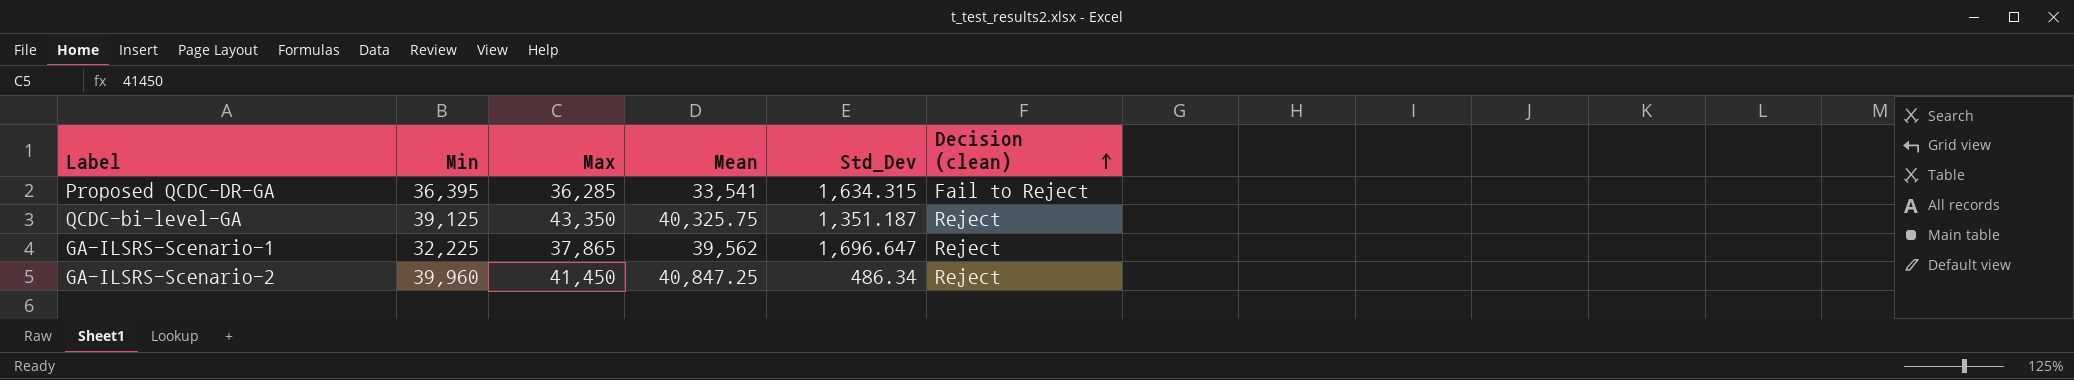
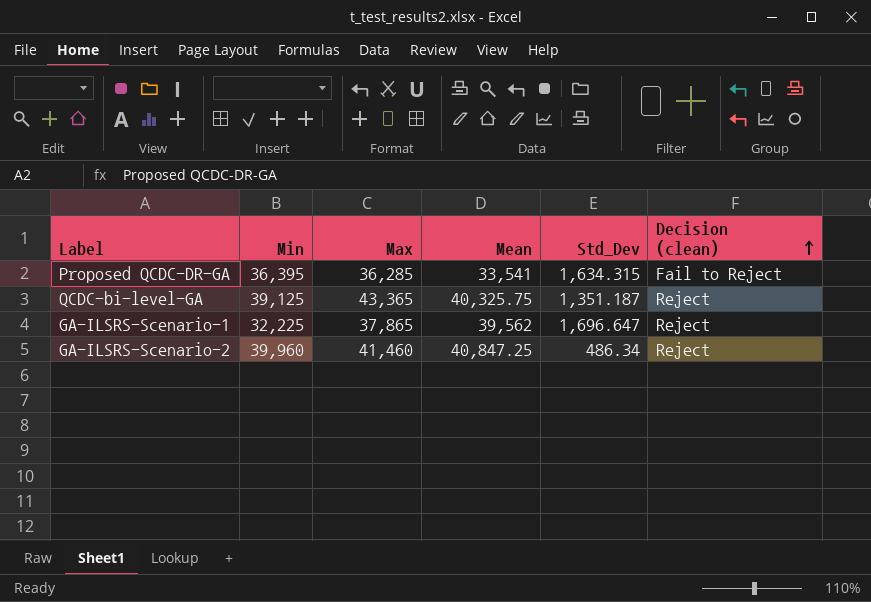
QCDC-bi-level-GA | Max: 43,350 -> 43,365
GA-ILSRS-Scenario-2 | Max: 41,450 -> 41,460

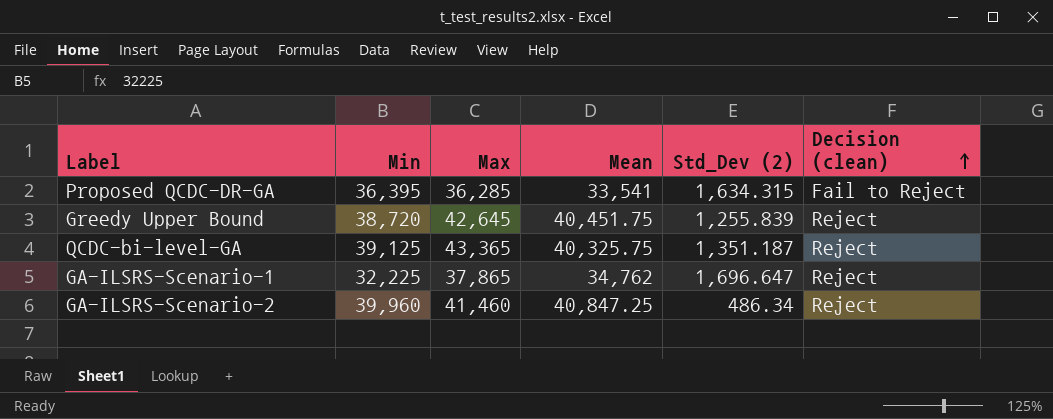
column name: Std_Dev -> Std_Dev (2)
row Greedy Upper Bound: none -> 38,720 | 42,645 | 40,451.75 | 1,255.839 | Reject
GA-ILSRS-Scenario-1 | Mean: 39,562 -> 34,762

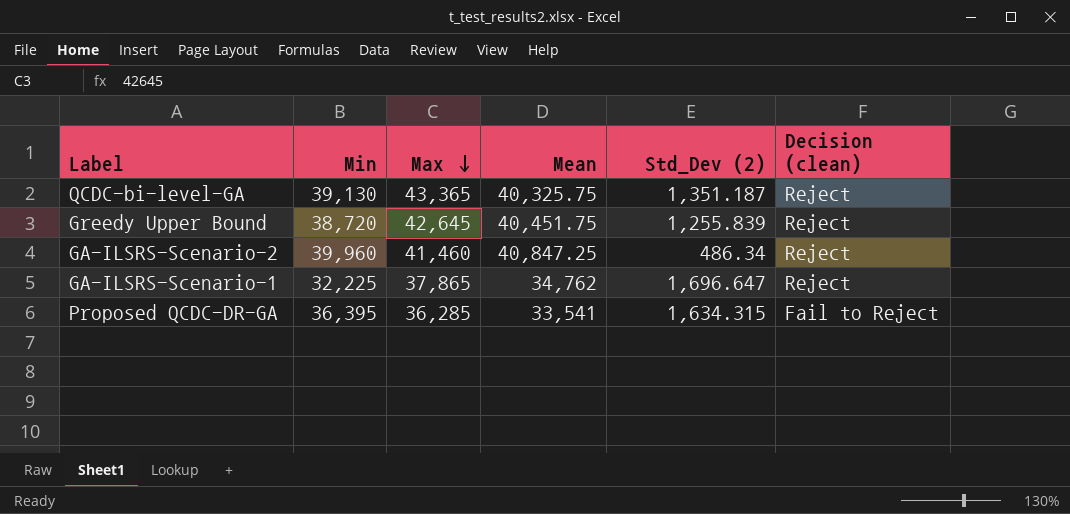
row order: Decision (clean) ascending -> Max descending
QCDC-bi-level-GA | Min: 39,125 -> 39,130

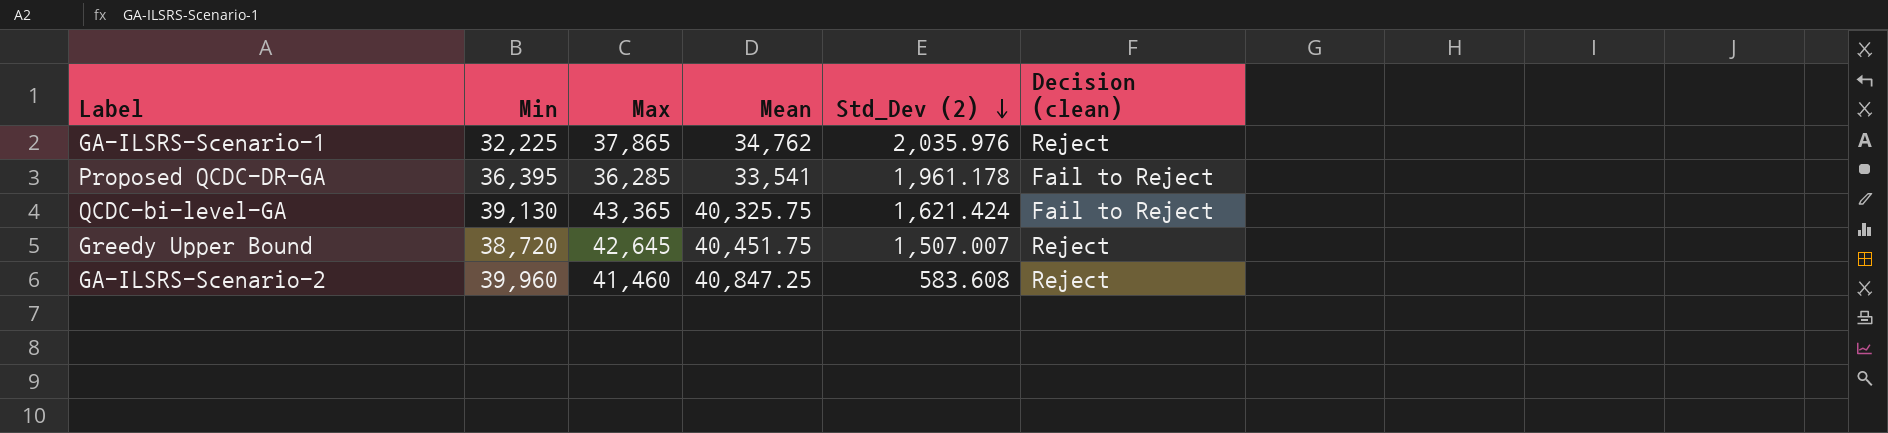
row order: Max descending -> Std_Dev (2) descending
GA-ILSRS-Scenario-1 | Std_Dev (2): 1,696.647 -> 2,035.976
Proposed QCDC-DR-GA | Std_Dev (2): 1,634.315 -> 1,961.178
QCDC-bi-level-GA | Std_Dev (2): 1,351.187 -> 1,621.424
QCDC-bi-level-GA | Decision (clean): Reject -> Fail to Reject
Greedy Upper Bound | Std_Dev (2): 1,255.839 -> 1,507.007
GA-ILSRS-Scenario-2 | Std_Dev (2): 486.34 -> 583.608

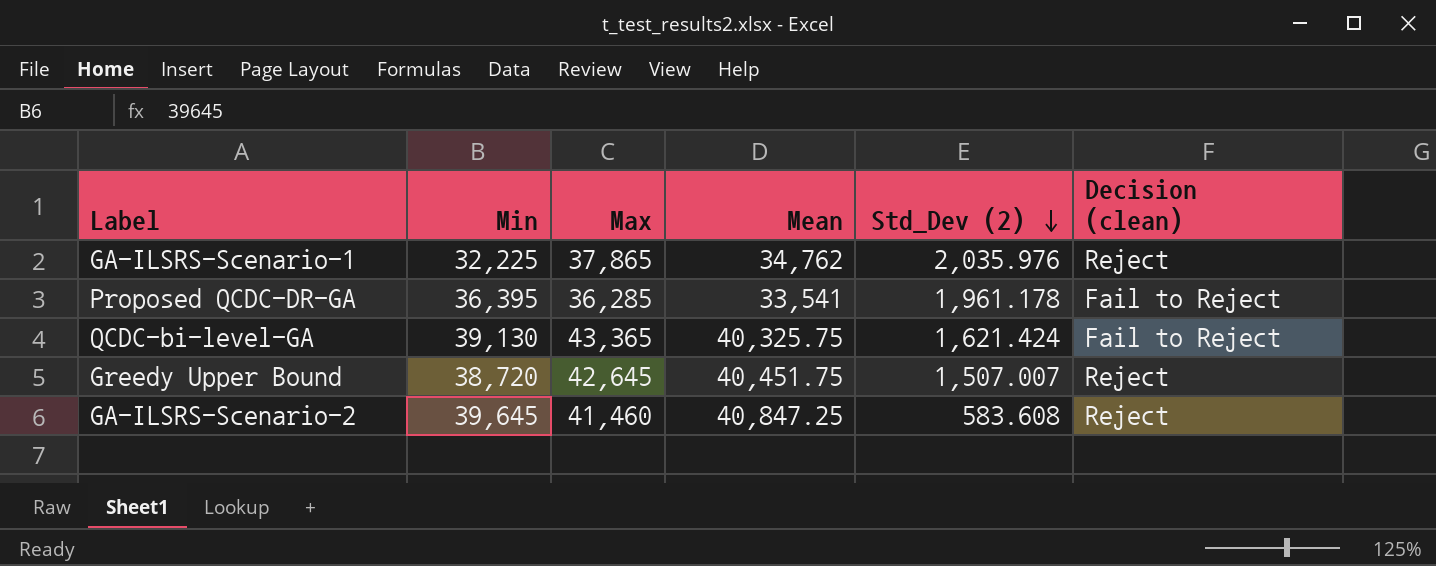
GA-ILSRS-Scenario-2 | Min: 39,960 -> 39,645

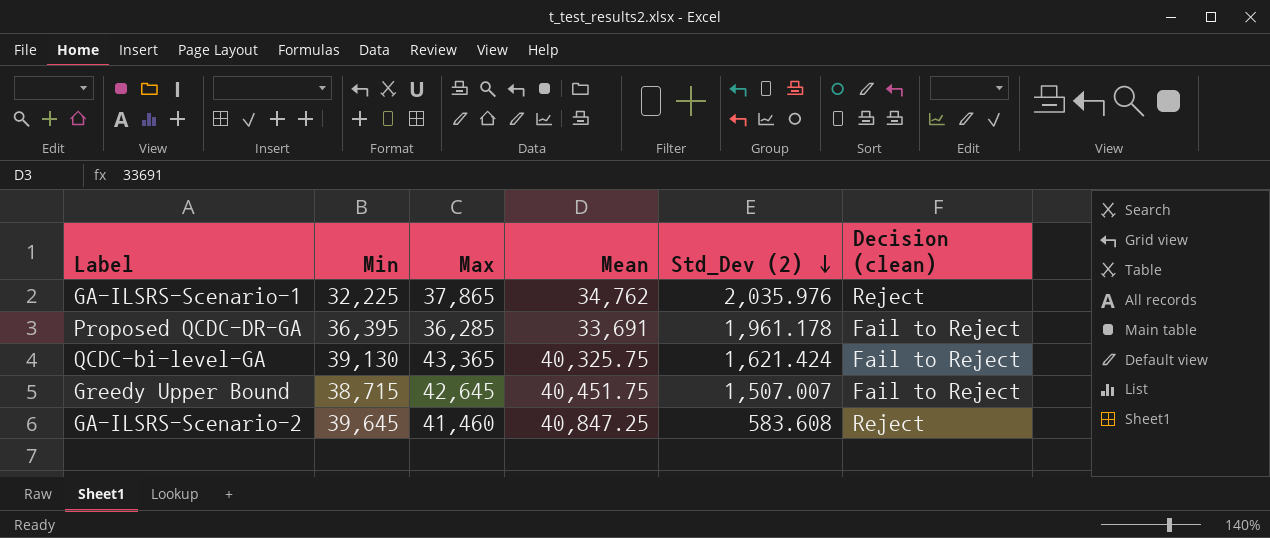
Proposed QCDC-DR-GA | Mean: 33,541 -> 33,691
Greedy Upper Bound | Min: 38,720 -> 38,715
Greedy Upper Bound | Decision (clean): Reject -> Fail to Reject

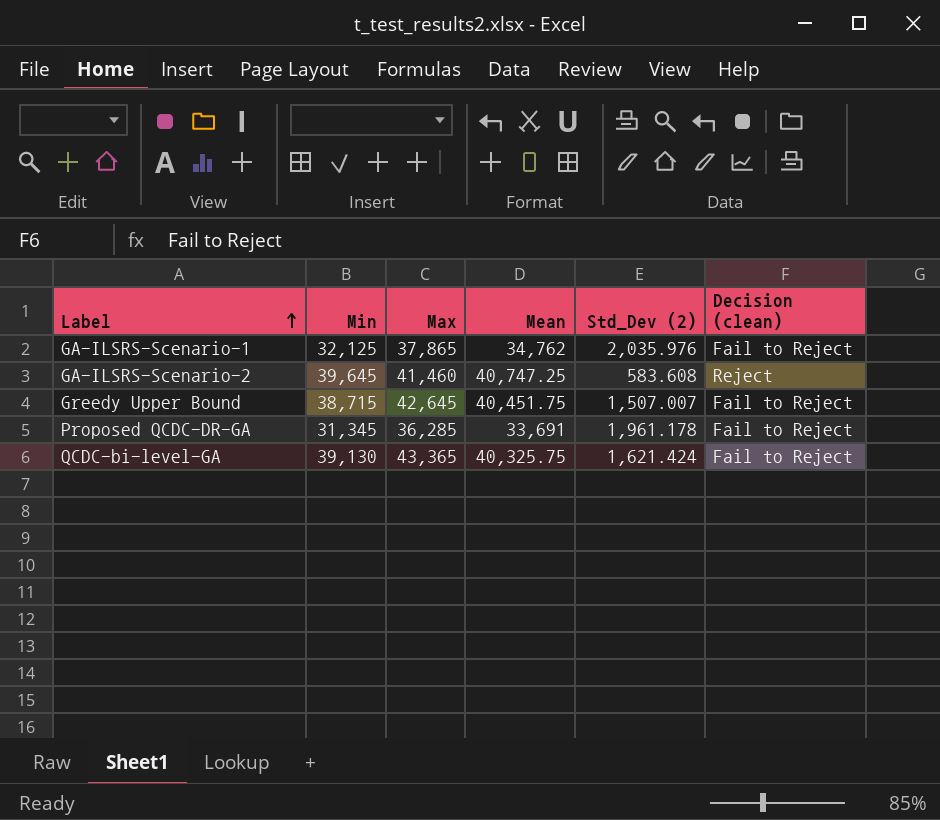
row order: Std_Dev (2) descending -> Label ascending
GA-ILSRS-Scenario-1 | Min: 32,225 -> 32,125
GA-ILSRS-Scenario-1 | Decision (clean): Reject -> Fail to Reject
GA-ILSRS-Scenario-2 | Mean: 40,847.25 -> 40,747.25
Proposed QCDC-DR-GA | Min: 36,395 -> 31,345

